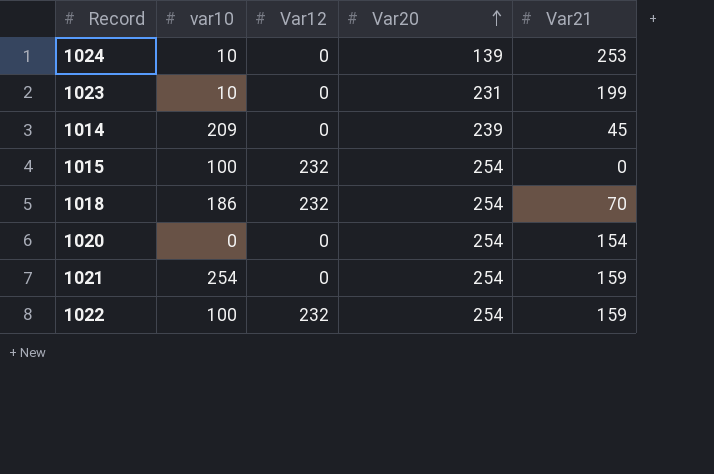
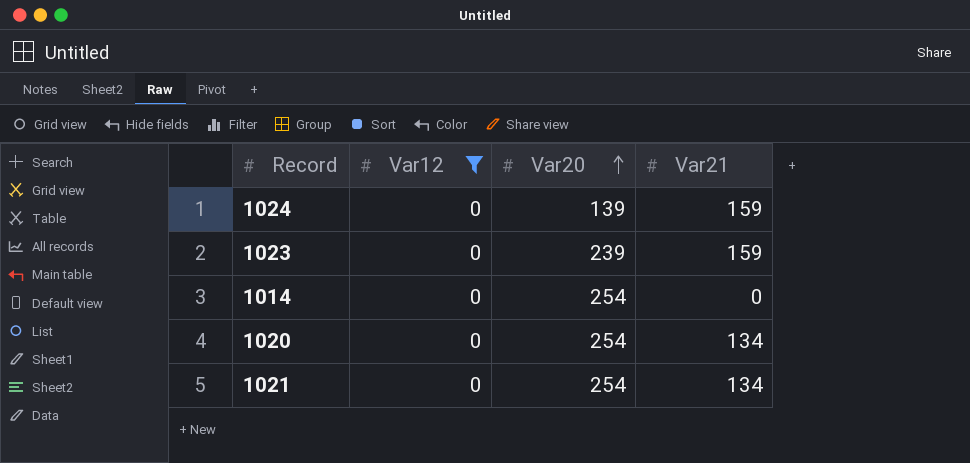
filter: none -> Var12 = 0
column var10 | position: 2 -> none
1024 | Var21: 253 -> 159
1023 | Var20: 231 -> 239
1023 | Var21: 199 -> 159
1014 | Var20: 239 -> 254
1014 | Var21: 45 -> 0
1020 | Var21: 154 -> 134
1021 | Var21: 159 -> 134

